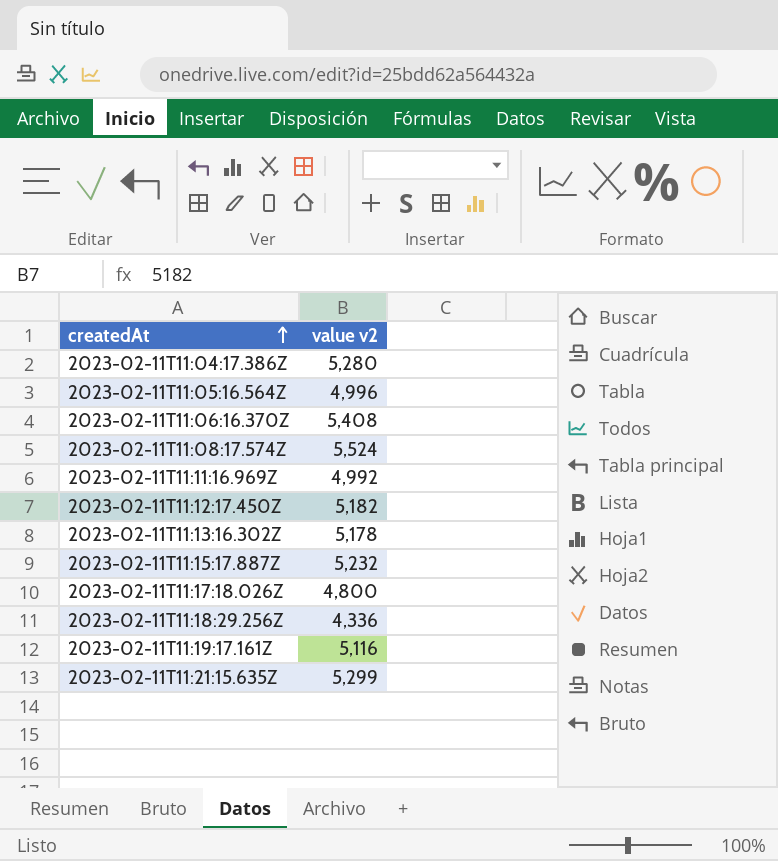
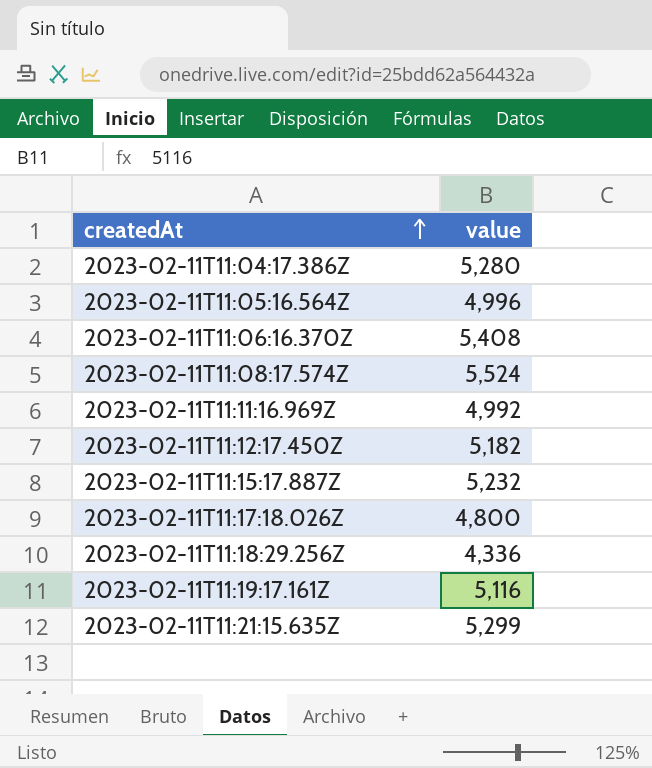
column name: value v2 -> value
row 2023-02-11T11:13:16.302Z: 5,178 -> none

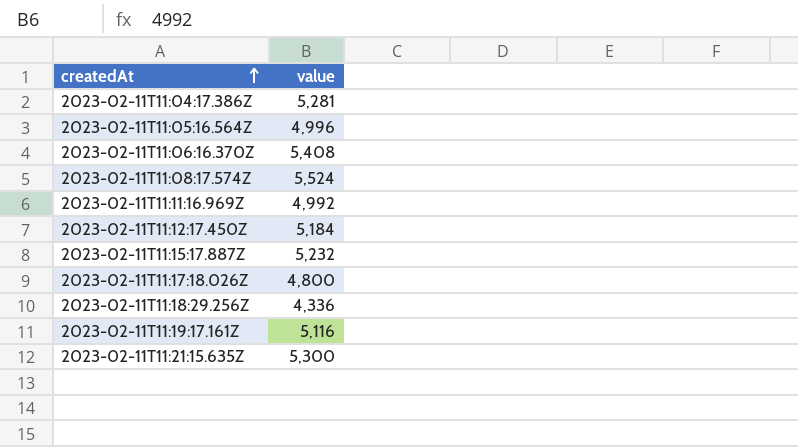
2023-02-11T11:04:17.386Z | value: 5,280 -> 5,281
2023-02-11T11:12:17.450Z | value: 5,182 -> 5,184
2023-02-11T11:21:15.635Z | value: 5,299 -> 5,300

